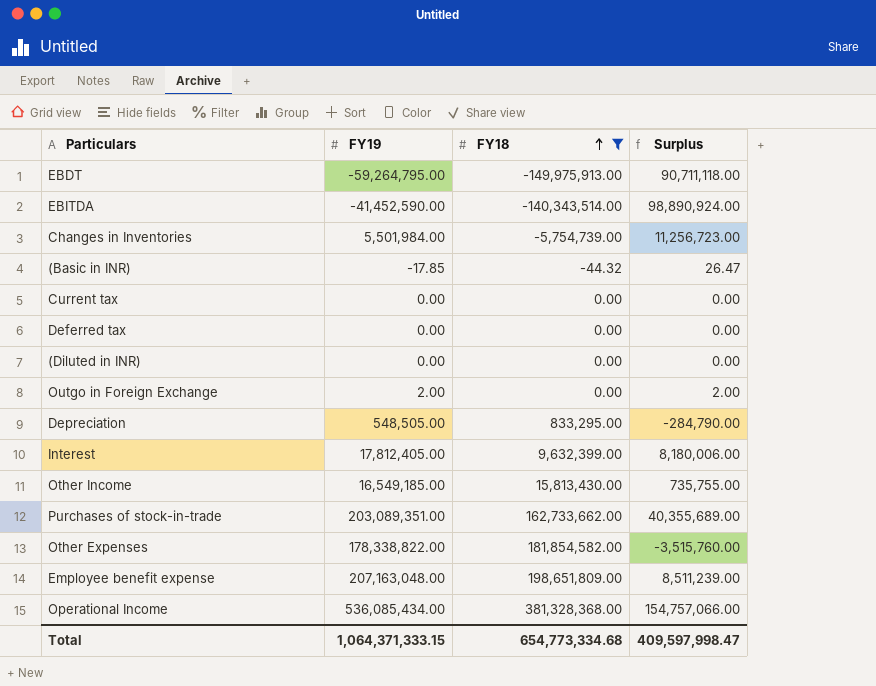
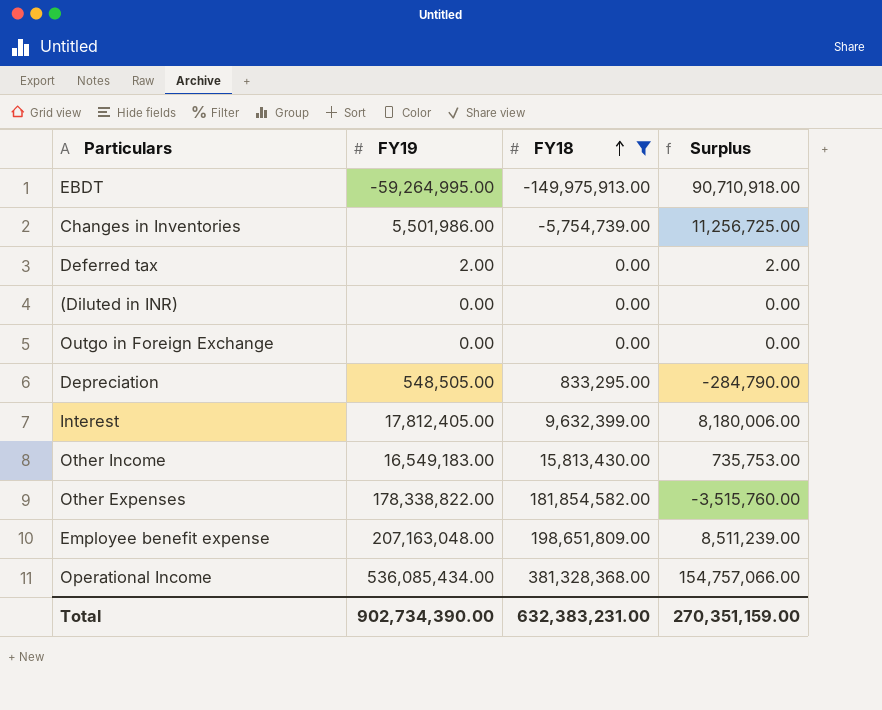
row EBITDA: -41,452,590.00 | -140,343,514.00 | 98,890,924.00 -> none
row (Basic in INR): -17.85 | -44.32 | 26.47 -> none
row Current tax: 0.00 | 0.00 | 0.00 -> none
row Purchases of stock-in-trade: 203,089,351.00 | 162,733,662.00 | 40,355,689.00 -> none
EBDT | FY19: -59,264,795.00 -> -59,264,995.00
EBDT | Surplus: 90,711,118.00 -> 90,710,918.00
Changes in Inventories | FY19: 5,501,984.00 -> 5,501,986.00
Changes in Inventories | Surplus: 11,256,723.00 -> 11,256,725.00
Deferred tax | FY19: 0.00 -> 2.00
Deferred tax | Surplus: 0.00 -> 2.00
Outgo in Foreign Exchange | FY19: 2.00 -> 0.00
Outgo in Foreign Exchange | Surplus: 2.00 -> 0.00
Other Income | FY19: 16,549,185.00 -> 16,549,183.00
Other Income | Surplus: 735,755.00 -> 735,753.00
Total | FY19: 1,064,371,333.15 -> 902,734,390.00
Total | FY18: 654,773,334.68 -> 632,383,231.00
Total | Surplus: 409,597,998.47 -> 270,351,159.00

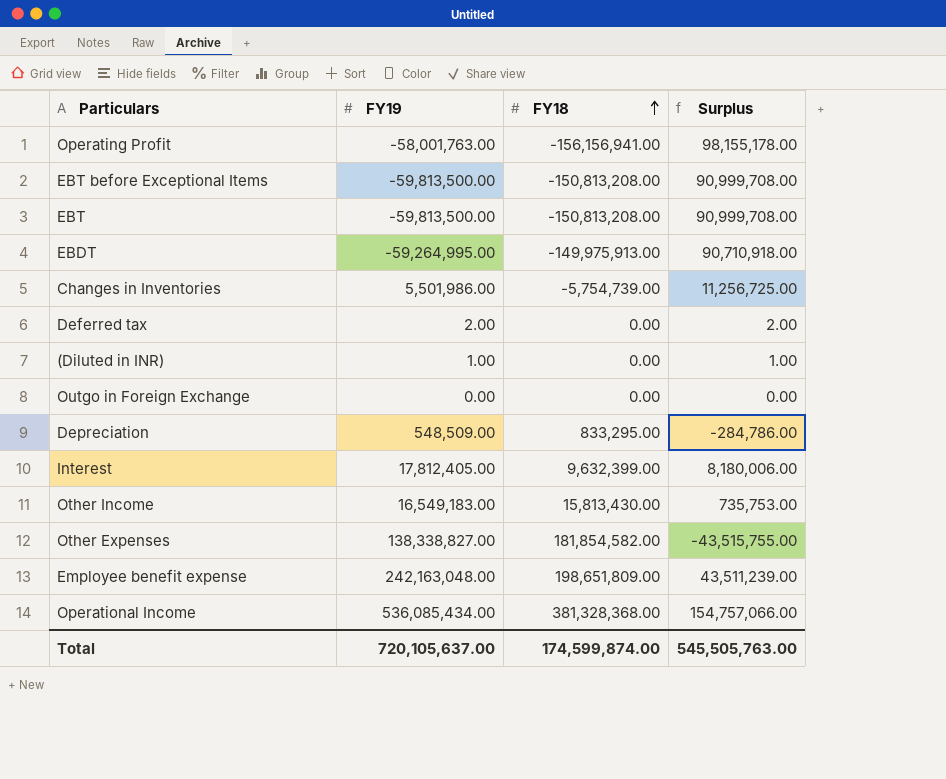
filter: FY18 >= -149,975,913.00 -> none
(Diluted in INR) | FY19: 0.00 -> 1.00
(Diluted in INR) | Surplus: 0.00 -> 1.00
Depreciation | FY19: 548,505.00 -> 548,509.00
Depreciation | Surplus: -284,790.00 -> -284,786.00
Other Expenses | FY19: 178,338,822.00 -> 138,338,827.00
Other Expenses | Surplus: -3,515,760.00 -> -43,515,755.00
Employee benefit expense | FY19: 207,163,048.00 -> 242,163,048.00
Employee benefit expense | Surplus: 8,511,239.00 -> 43,511,239.00
Total | FY19: 902,734,390.00 -> 720,105,637.00
Total | FY18: 632,383,231.00 -> 174,599,874.00
Total | Surplus: 270,351,159.00 -> 545,505,763.00

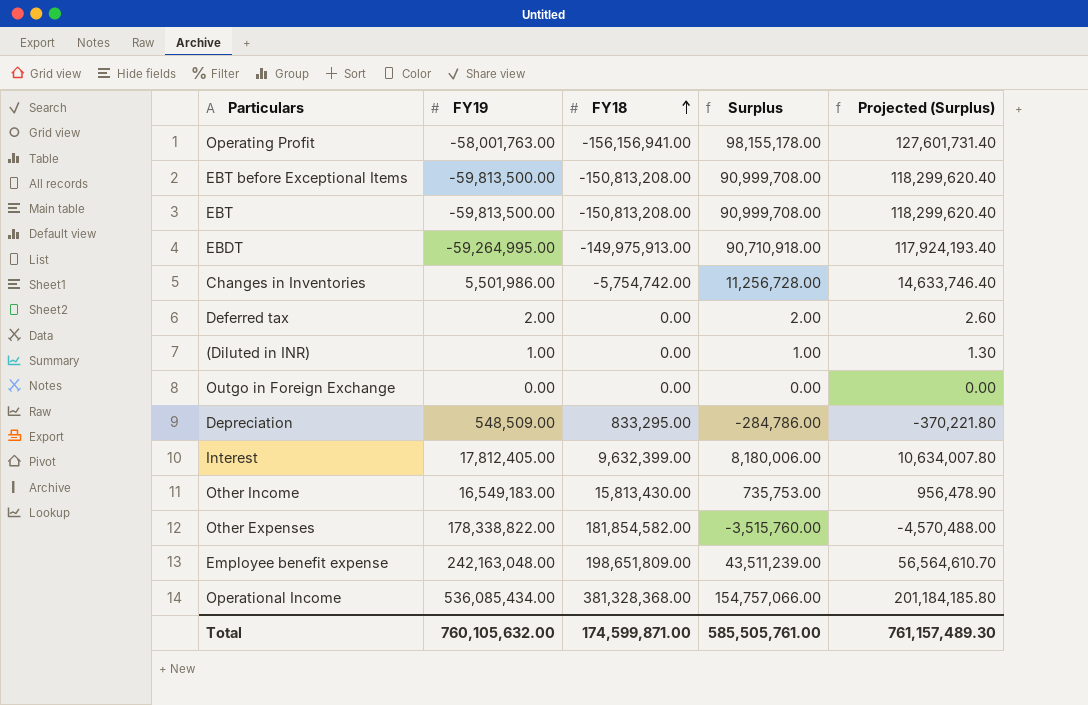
column Projected (Surplus) | formula: none -> [Surplus] * 1.3
Changes in Inventories | FY18: -5,754,739.00 -> -5,754,742.00
Changes in Inventories | Surplus: 11,256,725.00 -> 11,256,728.00
Other Expenses | FY19: 138,338,827.00 -> 178,338,822.00
Other Expenses | Surplus: -43,515,755.00 -> -3,515,760.00
Total | FY19: 720,105,637.00 -> 760,105,632.00
Total | FY18: 174,599,874.00 -> 174,599,871.00
Total | Surplus: 545,505,763.00 -> 585,505,761.00

